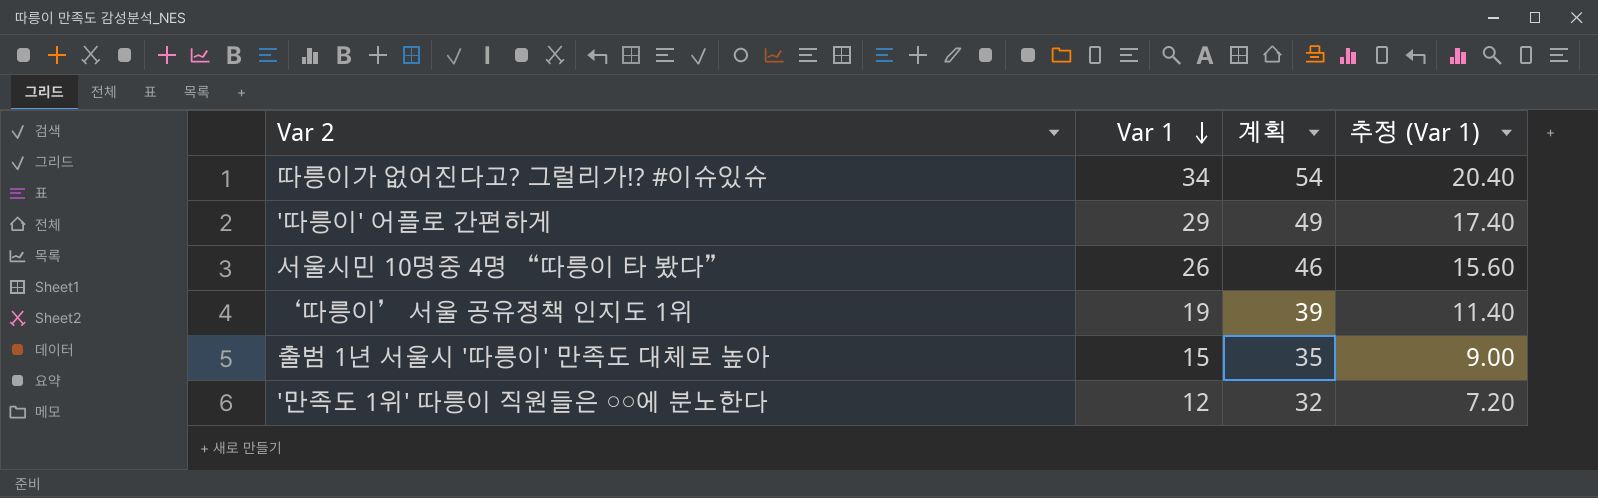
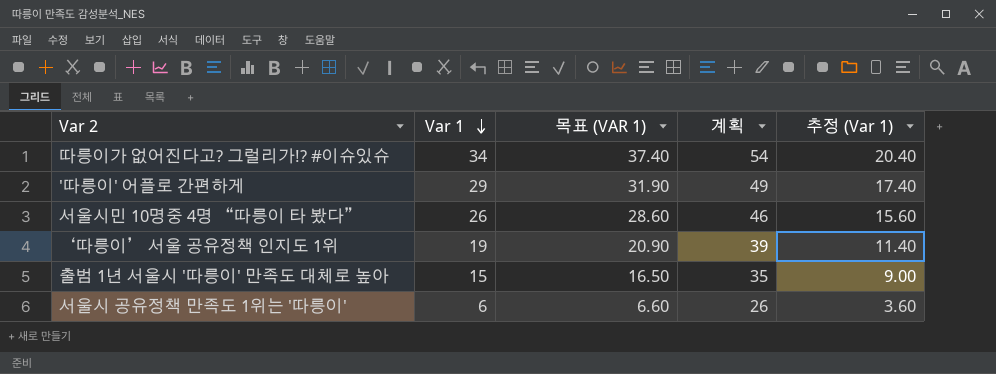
column 목표 (VAR 1) | formula: none -> [Var 1] * 1.1
row '만족도 1위' 따릉이 직원들은 ○○에 분노한다: 12 | 32 | 7.20 -> none
row 서울시 공유정책 만족도 1위는 '따릉이': none -> 6 | 6.60 | 26 | 3.60

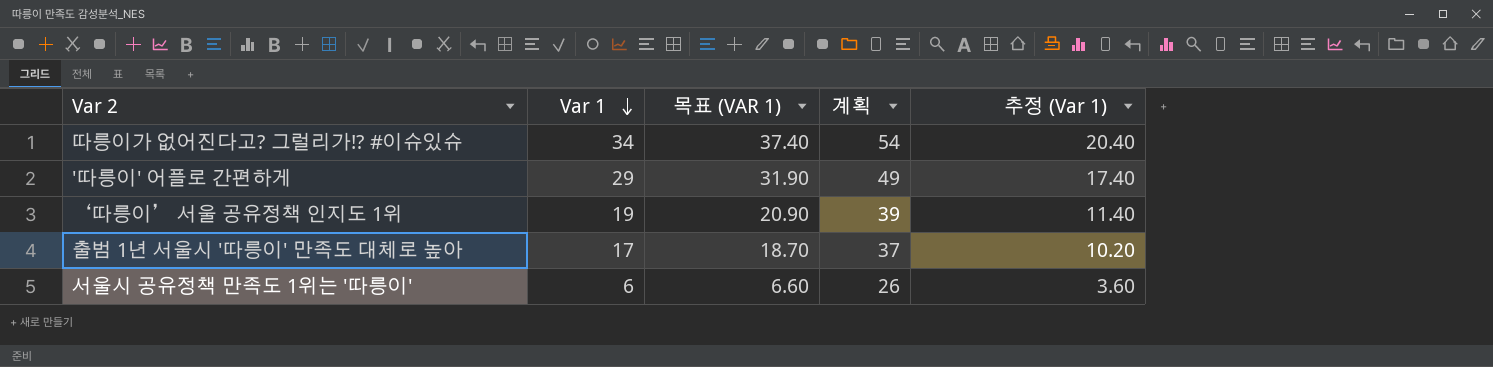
row 서울시민 10명중 4명 “따릉이 타 봤다”: 26 | 28.60 | 46 | 15.60 -> none
출범 1년 서울시 '따릉이' 만족도 대체로 높아 | Var 1: 15 -> 17
출범 1년 서울시 '따릉이' 만족도 대체로 높아 | 목표 (VAR 1): 16.50 -> 18.70
출범 1년 서울시 '따릉이' 만족도 대체로 높아 | 계획: 35 -> 37
출범 1년 서울시 '따릉이' 만족도 대체로 높아 | 추정 (Var 1): 9.00 -> 10.20

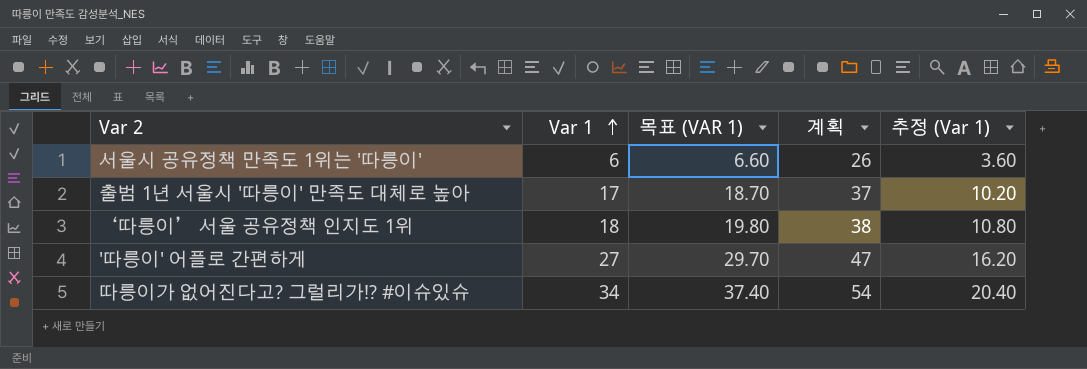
row order: Var 1 descending -> Var 1 ascending
‘따릉이’ 서울 공유정책 인지도 1위 | Var 1: 19 -> 18
‘따릉이’ 서울 공유정책 인지도 1위 | 목표 (VAR 1): 20.90 -> 19.80
‘따릉이’ 서울 공유정책 인지도 1위 | 계획: 39 -> 38
‘따릉이’ 서울 공유정책 인지도 1위 | 추정 (Var 1): 11.40 -> 10.80
'따릉이' 어플로 간편하게 | Var 1: 29 -> 27
'따릉이' 어플로 간편하게 | 목표 (VAR 1): 31.90 -> 29.70
'따릉이' 어플로 간편하게 | 계획: 49 -> 47
'따릉이' 어플로 간편하게 | 추정 (Var 1): 17.40 -> 16.20

